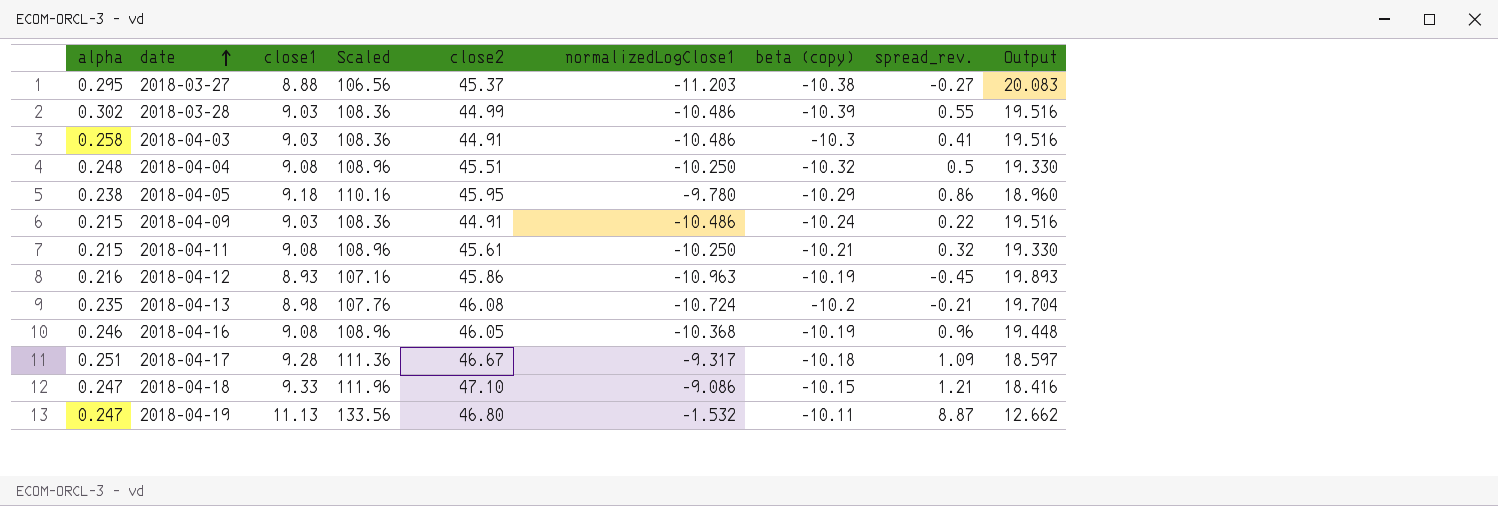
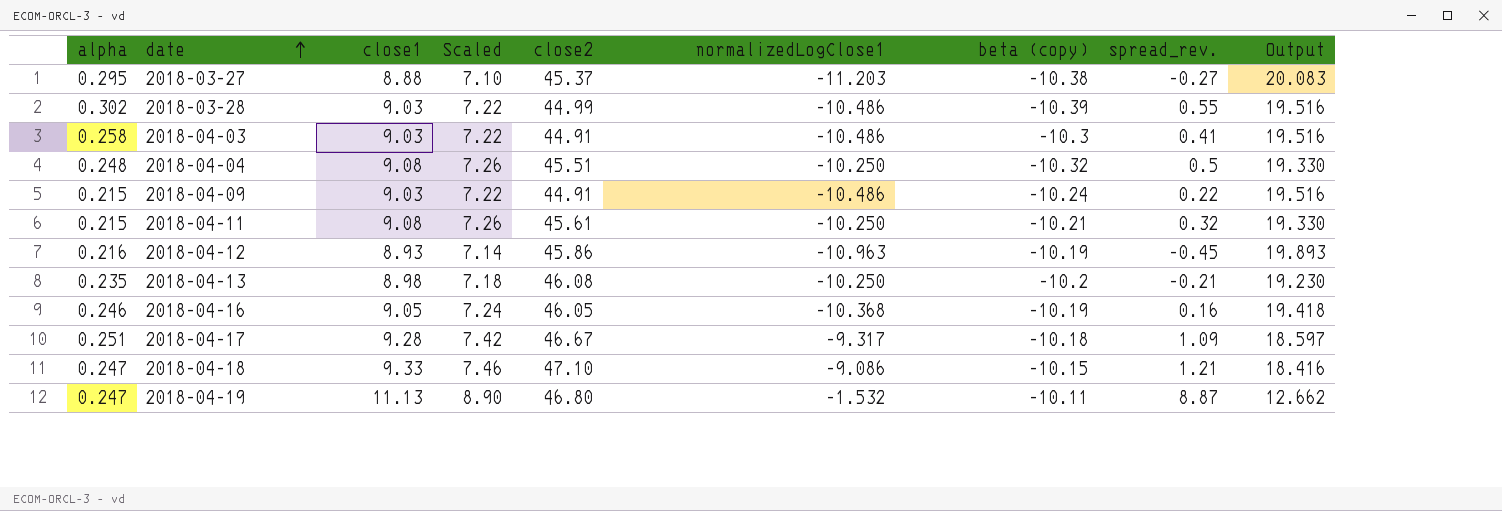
column Scaled | formula: [close1] * 12 -> [close1] * 0.8
row 2018-04-05: 0.238 | 9.18 | 110.16 | 45.95 | -9.780 | -10.29 | 0.86 | 18.960 -> none
2018-04-13 | normalizedLogClose1: -10.724 -> -10.250
2018-04-13 | Output: 19.704 -> 19.230
2018-04-16 | close1: 9.08 -> 9.05
2018-04-16 | spread_rev.: 0.96 -> 0.16
2018-04-16 | Output: 19.448 -> 19.418

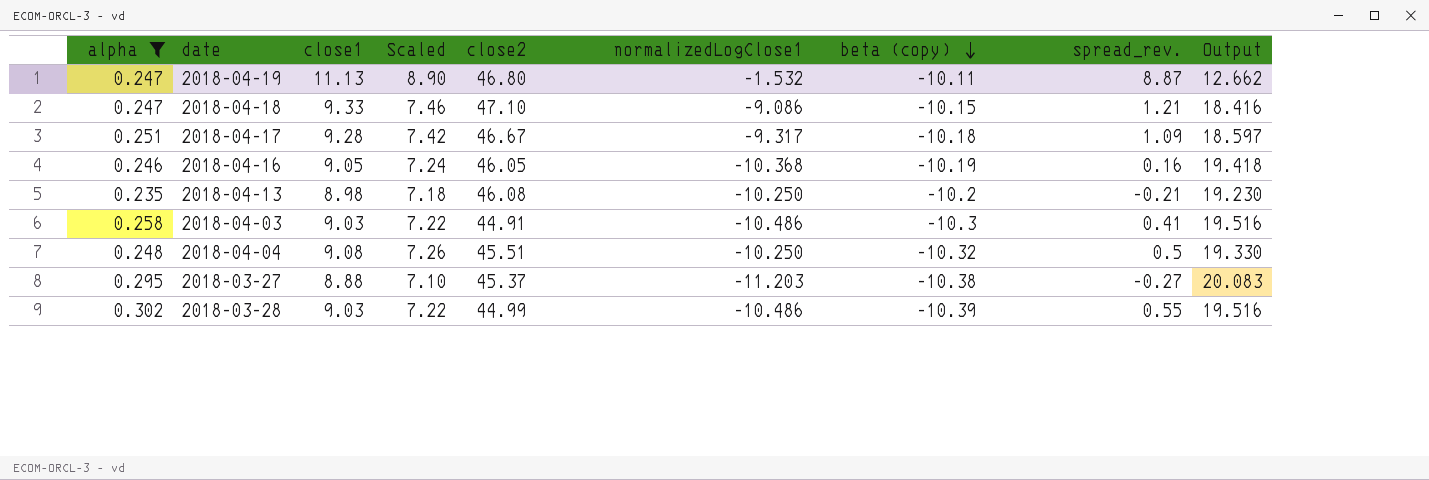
filter: none -> alpha >= 0.235
row order: date ascending -> beta (copy) descending

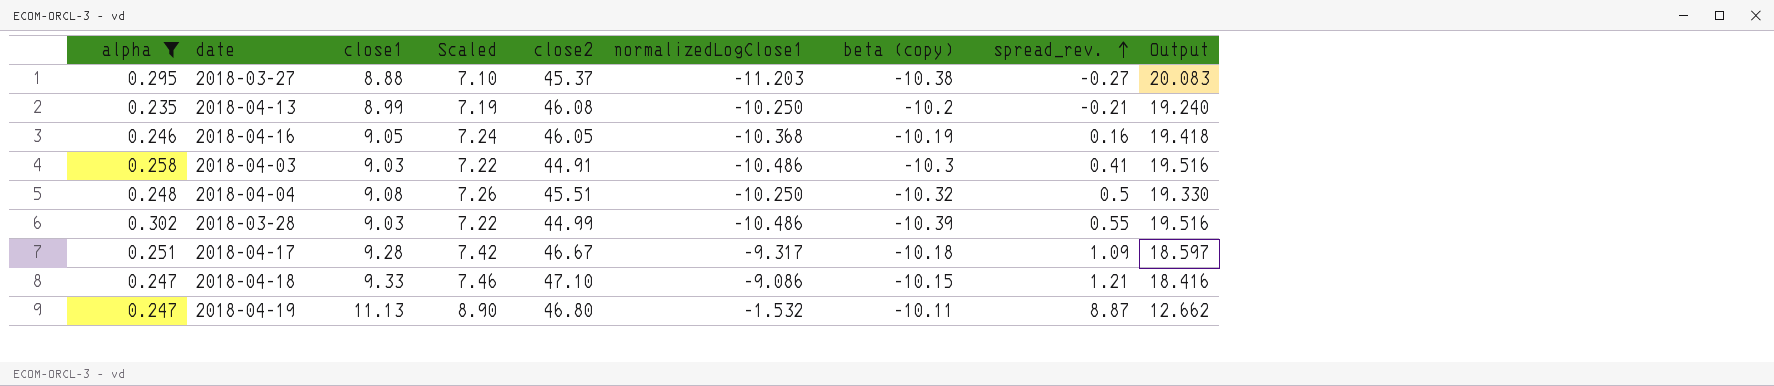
row order: beta (copy) descending -> spread_rev. ascending
2018-04-13 | close1: 8.98 -> 8.99
2018-04-13 | Scaled: 7.18 -> 7.19
2018-04-13 | Output: 19.230 -> 19.240

